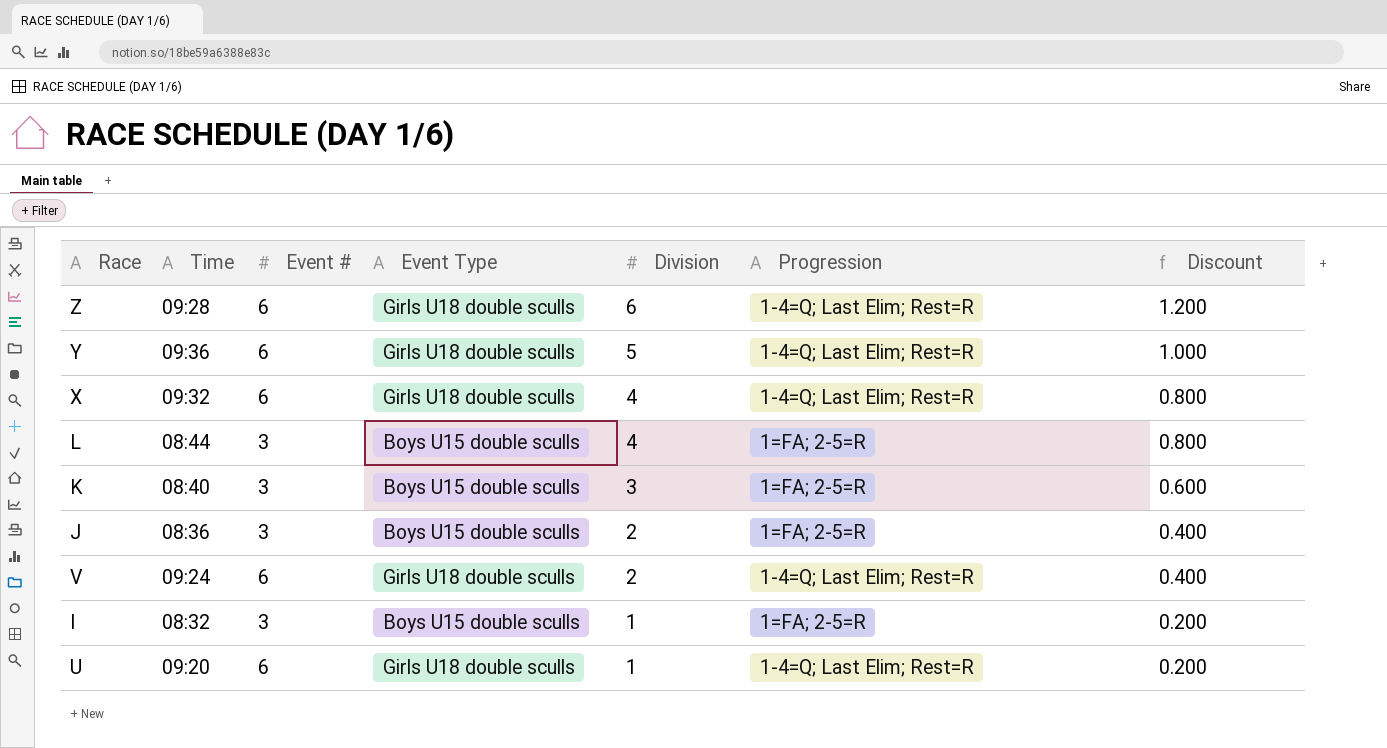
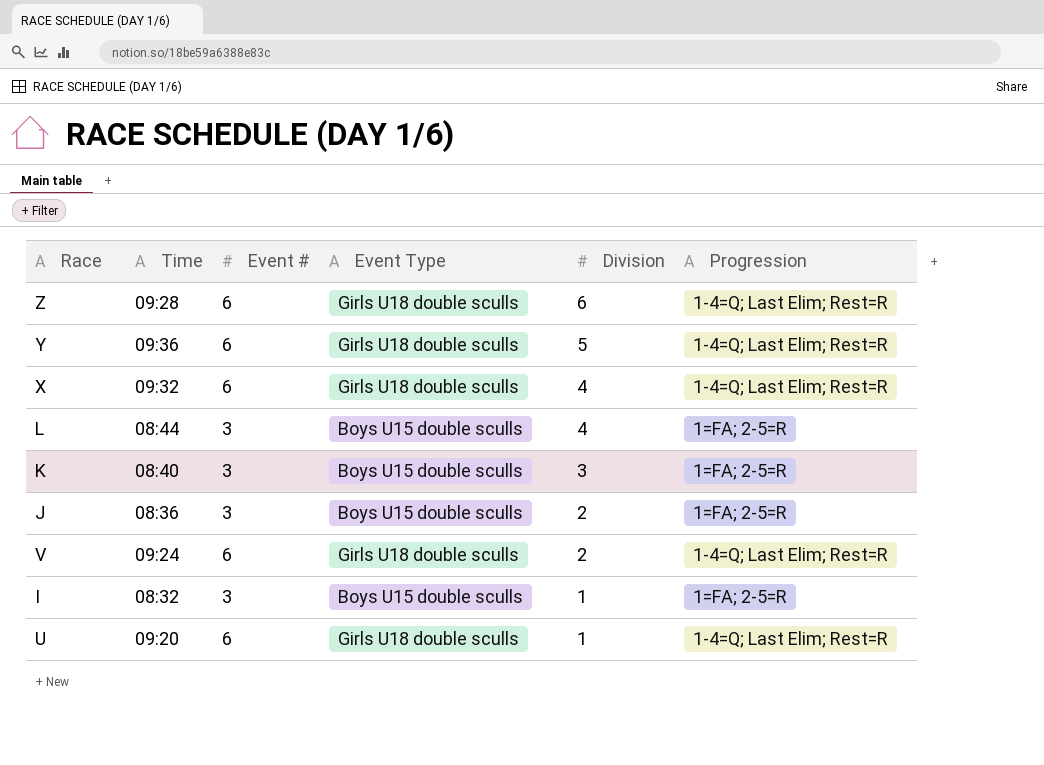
column Discount | formula: [Division] * 0.2 -> none

